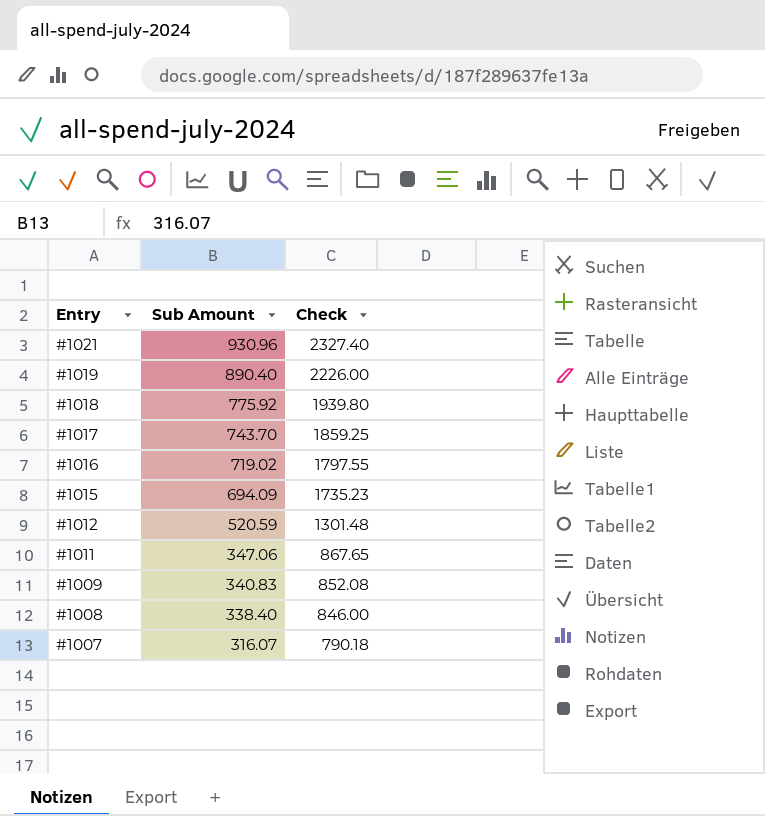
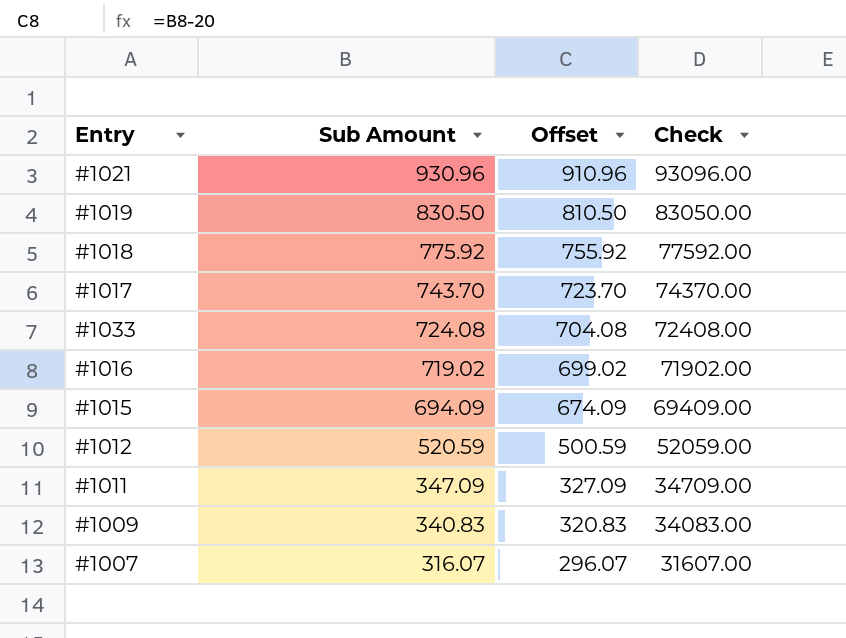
column Offset | formula: none -> [Sub Amount] - 20
column Check | formula: [Sub Amount] * 2.5 -> [Sub Amount] * 100
row #1008: 338.40 | 846.00 -> none
#1019 | Sub Amount: 890.40 -> 830.50
row #1033: none -> 724.08 | 704.08 | 72408.00
#1011 | Sub Amount: 347.06 -> 347.09

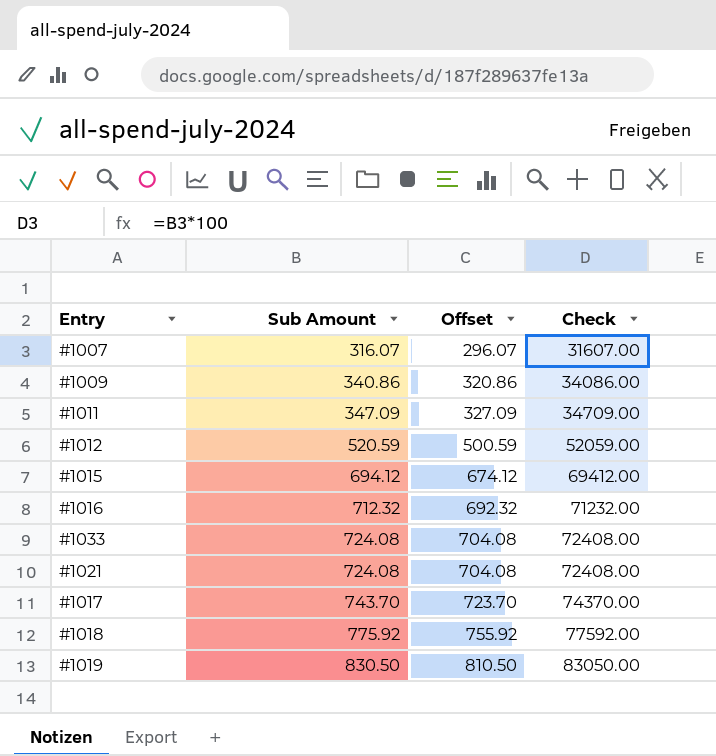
row order: Sub Amount descending -> Sub Amount ascending
#1009 | Sub Amount: 340.83 -> 340.86
#1009 | Offset: 320.83 -> 320.86
#1009 | Check: 34083.00 -> 34086.00
#1015 | Sub Amount: 694.09 -> 694.12
#1015 | Offset: 674.09 -> 674.12
#1015 | Check: 69409.00 -> 69412.00
#1016 | Sub Amount: 719.02 -> 712.32
#1016 | Offset: 699.02 -> 692.32
#1016 | Check: 71902.00 -> 71232.00
#1021 | Sub Amount: 930.96 -> 724.08
#1021 | Offset: 910.96 -> 704.08
#1021 | Check: 93096.00 -> 72408.00

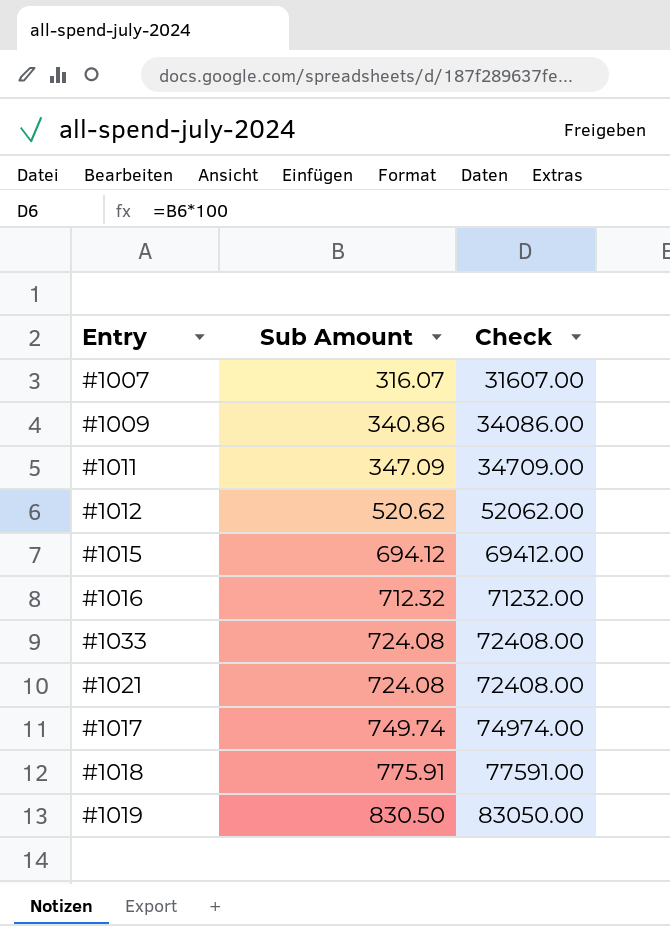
column Offset | formula: [Sub Amount] - 20 -> none
#1012 | Sub Amount: 520.59 -> 520.62
#1012 | Check: 52059.00 -> 52062.00
#1017 | Sub Amount: 743.70 -> 749.74
#1017 | Check: 74370.00 -> 74974.00
#1018 | Sub Amount: 775.92 -> 775.91
#1018 | Check: 77592.00 -> 77591.00

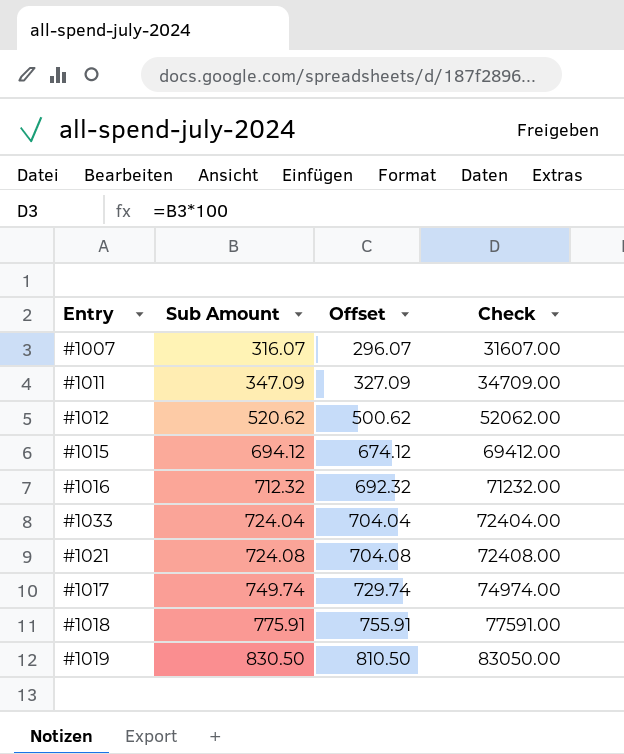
column Offset | formula: none -> [Sub Amount] - 20
row #1009: 340.86 | 34086.00 -> none
#1033 | Sub Amount: 724.08 -> 724.04
#1033 | Check: 72408.00 -> 72404.00

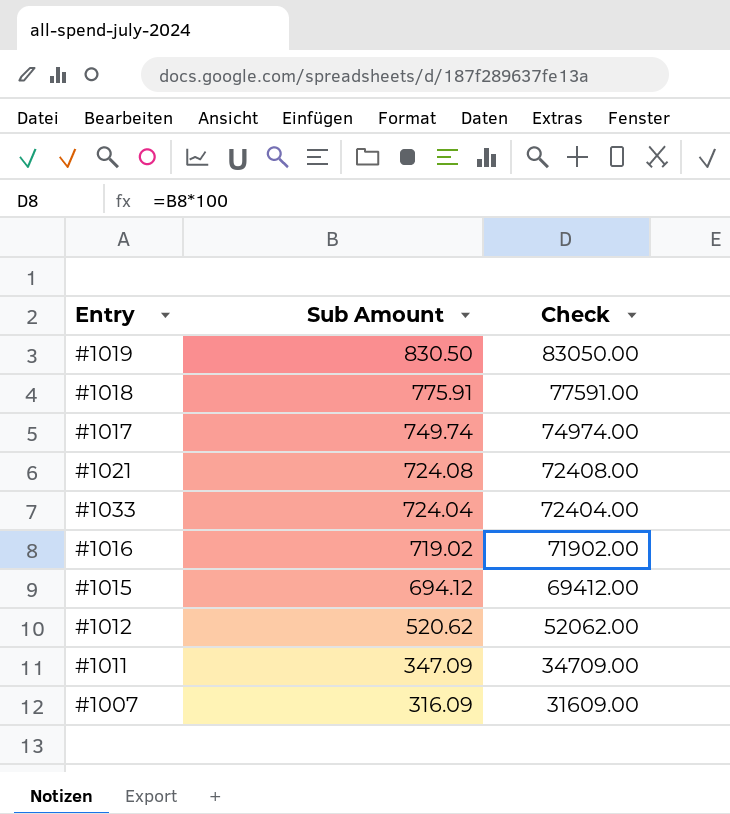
row order: Sub Amount ascending -> Sub Amount descending
column Offset | formula: [Sub Amount] - 20 -> none
#1016 | Sub Amount: 712.32 -> 719.02
#1016 | Check: 71232.00 -> 71902.00
#1007 | Sub Amount: 316.07 -> 316.09
#1007 | Check: 31607.00 -> 31609.00

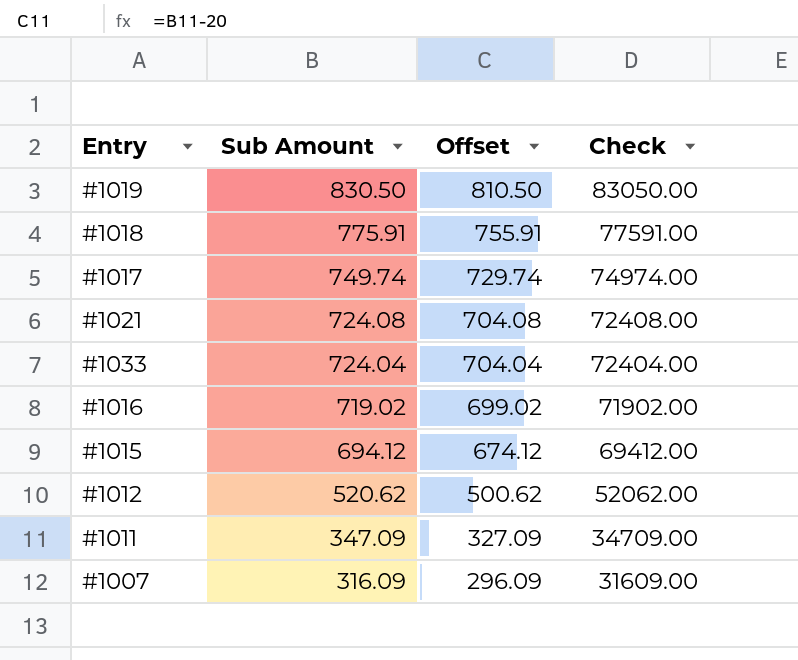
column Offset | formula: none -> [Sub Amount] - 20

